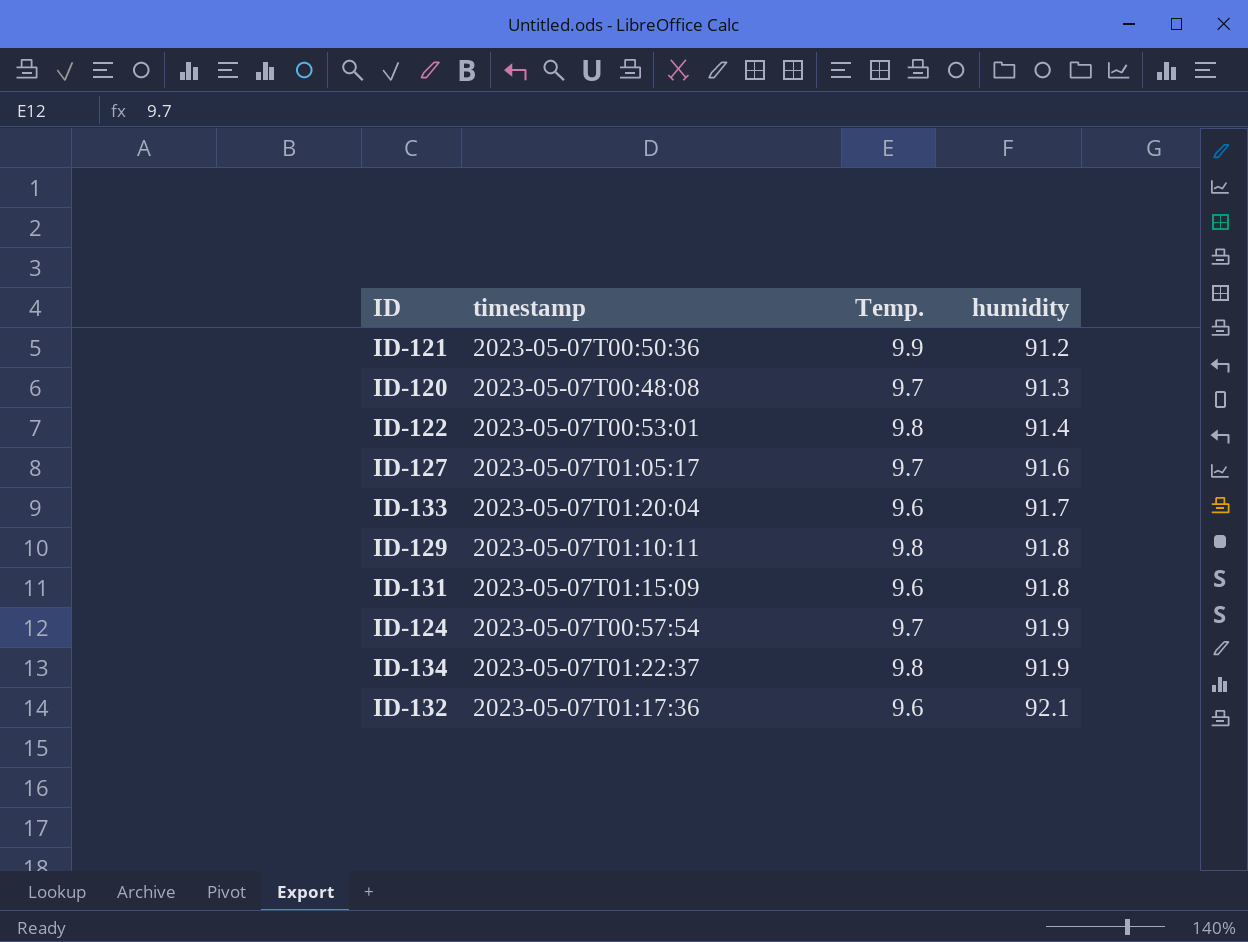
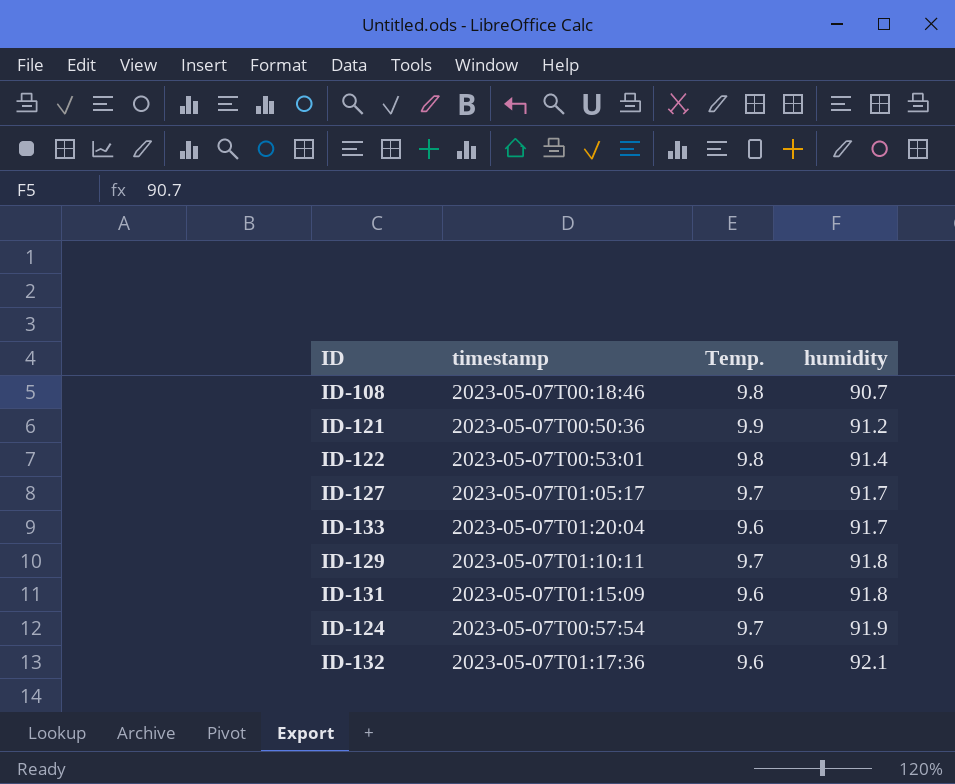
row ID-120: 2023-05-07T00:48:08 | 9.7 | 91.3 -> none
row ID-134: 2023-05-07T01:22:37 | 9.8 | 91.9 -> none
row ID-108: none -> 2023-05-07T00:18:46 | 9.8 | 90.7
ID-127 | humidity: 91.6 -> 91.7
ID-129 | Temp.: 9.8 -> 9.7

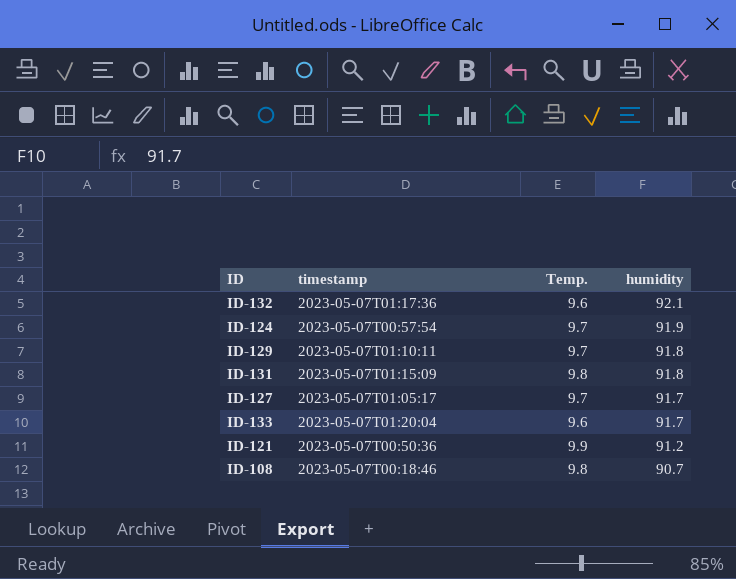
row order: humidity ascending -> humidity descending
row ID-122: 2023-05-07T00:53:01 | 9.8 | 91.4 -> none
ID-131 | Temp.: 9.6 -> 9.8

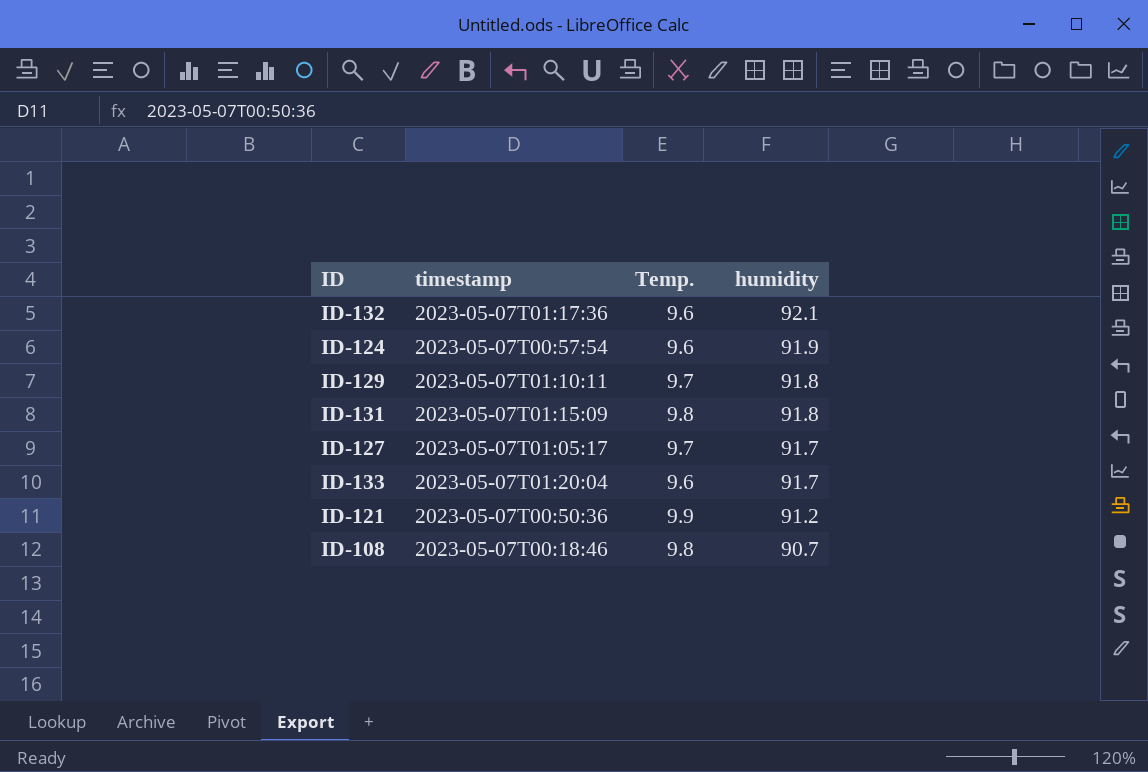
ID-124 | Temp.: 9.7 -> 9.6

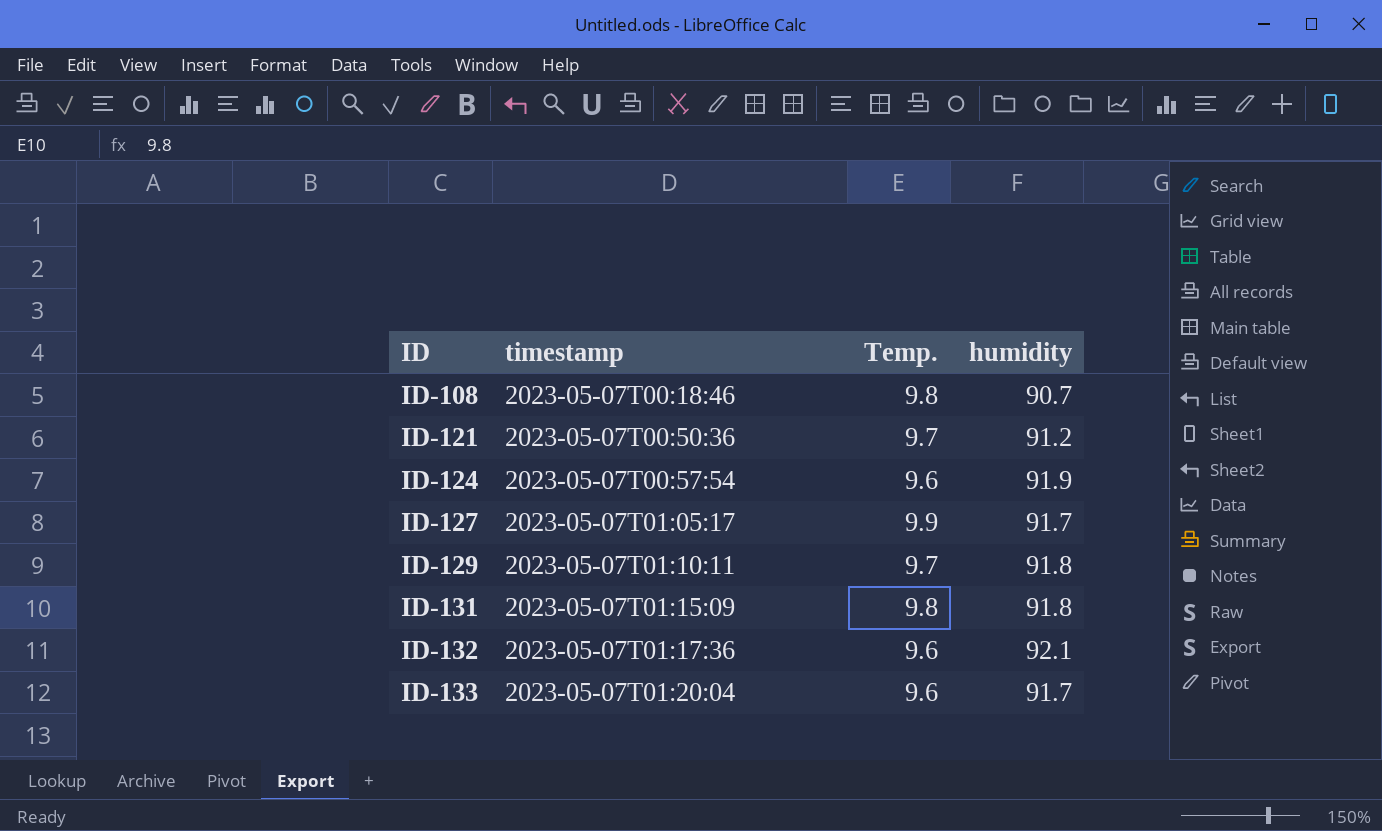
row order: humidity descending -> ID ascending
ID-121 | Temp.: 9.9 -> 9.7
ID-127 | Temp.: 9.7 -> 9.9

